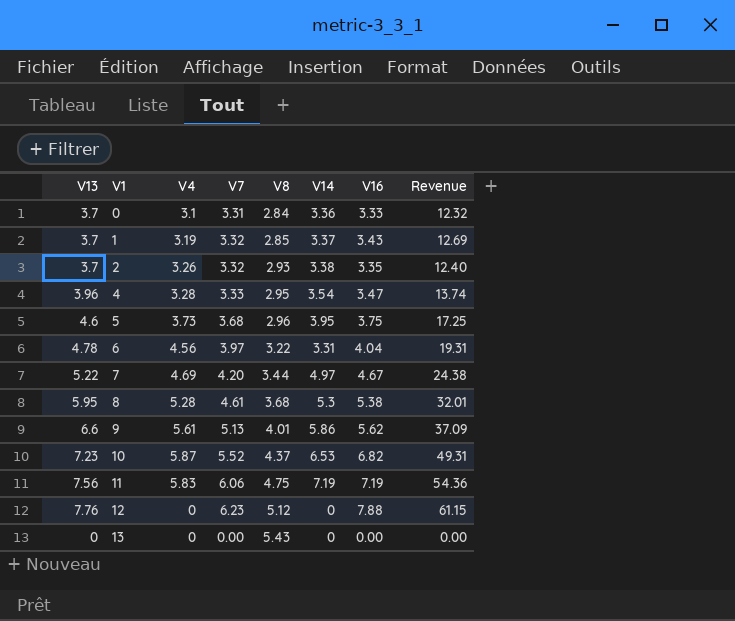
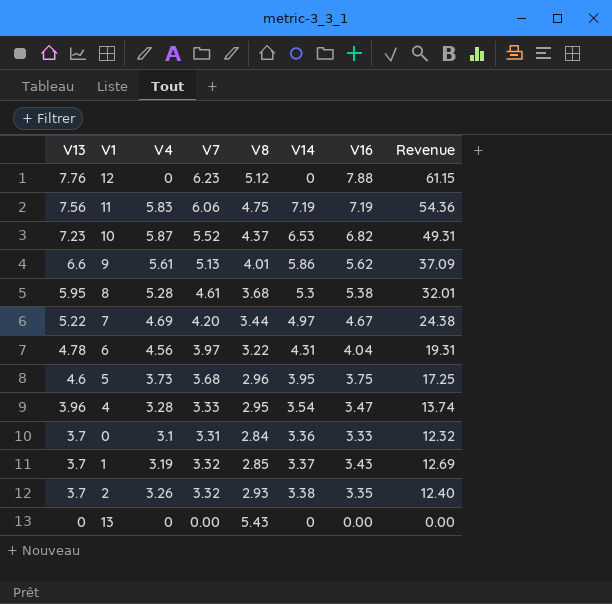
row order: V1 ascending -> V13 descending
6 | V14: 3.31 -> 4.31

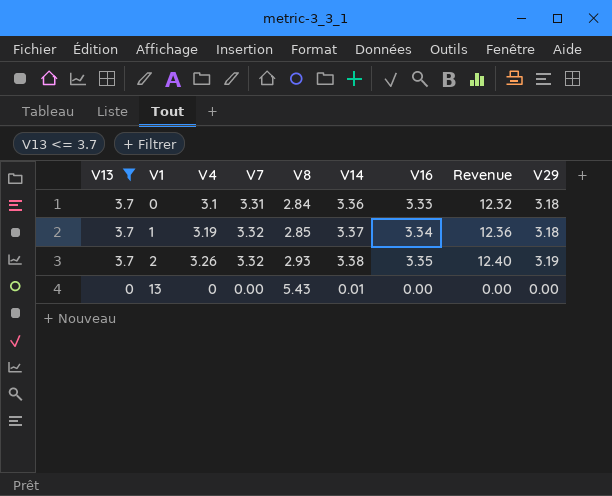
filter: none -> V13 <= 3.7
column V29 | position: none -> 9
1 | V16: 3.43 -> 3.34
1 | Revenue: 12.69 -> 12.36
13 | V14: 0 -> 0.01

